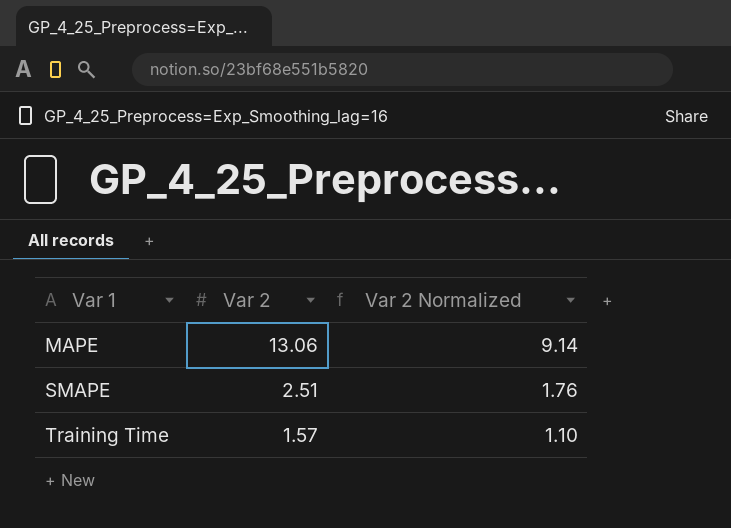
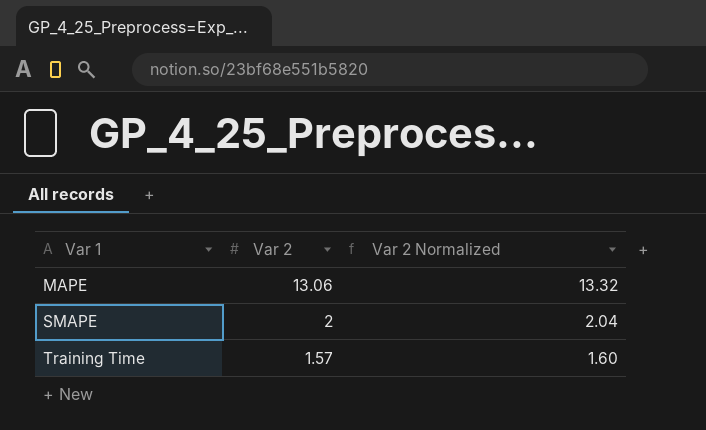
column Var 2 Normalized | formula: [Var 2] * 0.7 -> [Var 2] * 1.02
SMAPE | Var 2: 2.51 -> 2

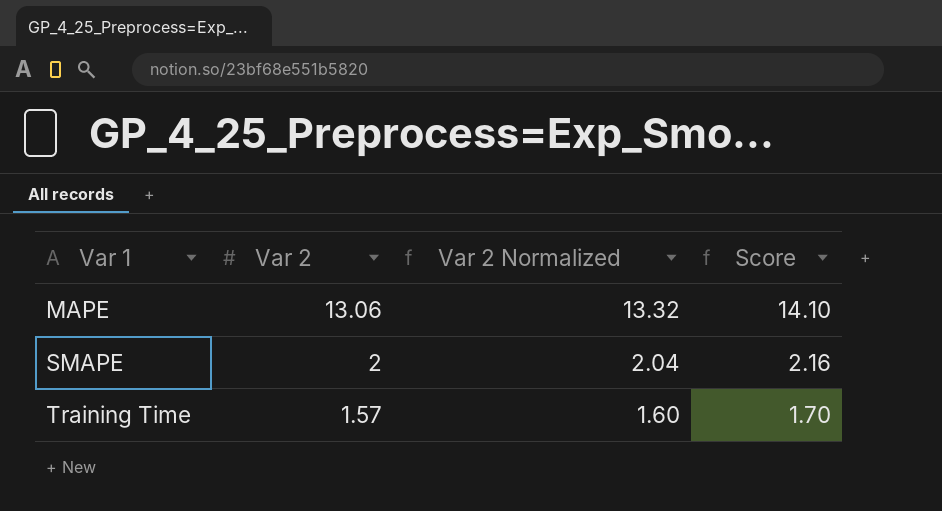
column Score | formula: none -> [Var 2] * 1.08

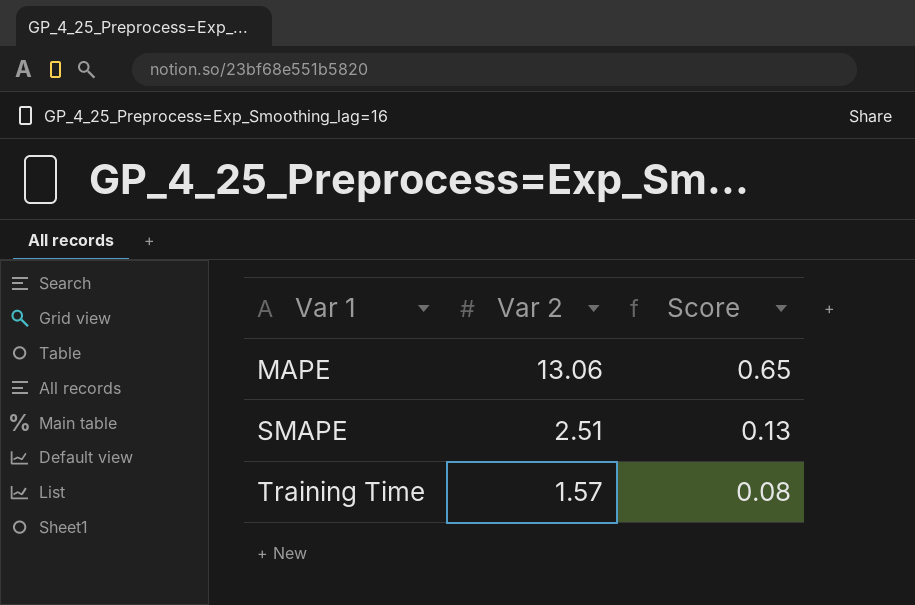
column Var 2 Normalized | formula: [Var 2] * 1.02 -> none
column Score | formula: [Var 2] * 1.08 -> [Var 2] * 0.05
SMAPE | Var 2: 2 -> 2.51

